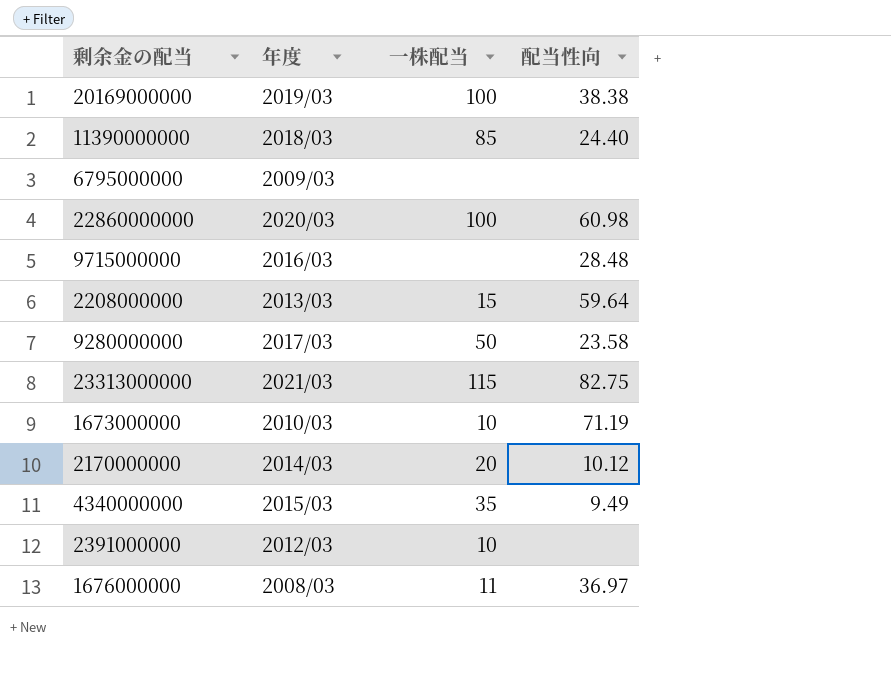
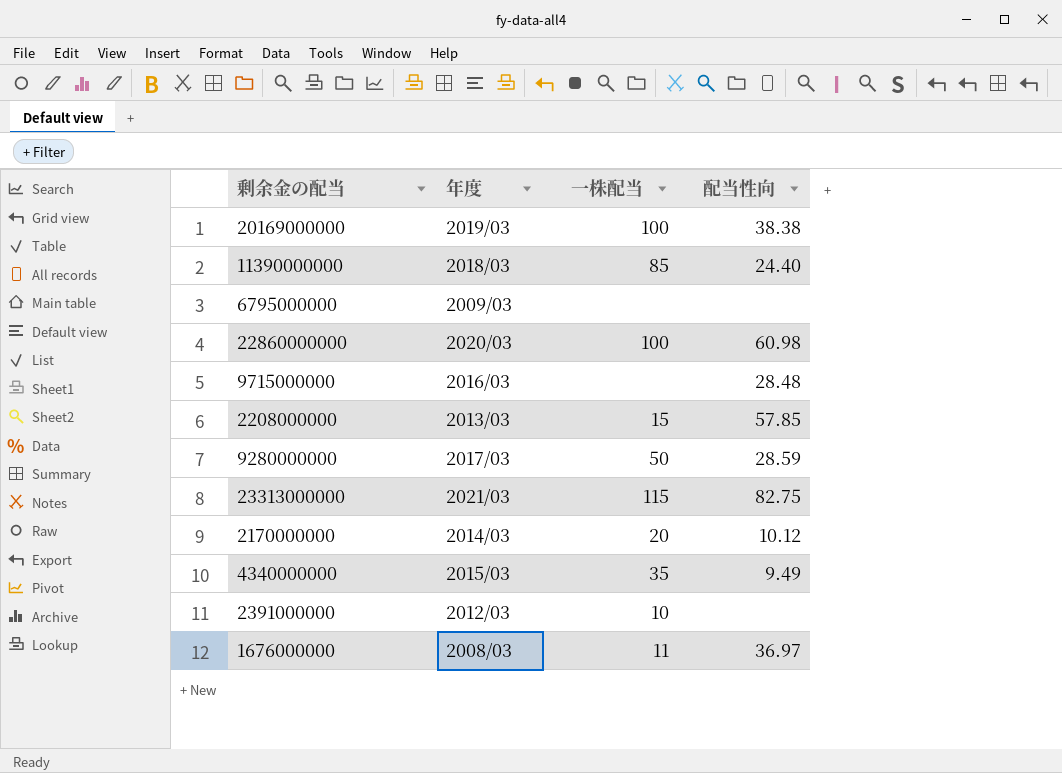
row 1673000000: 2010/03 | 10 | 71.19 -> none
2208000000 | 配当性向: 59.64 -> 57.85
9280000000 | 配当性向: 23.58 -> 28.59

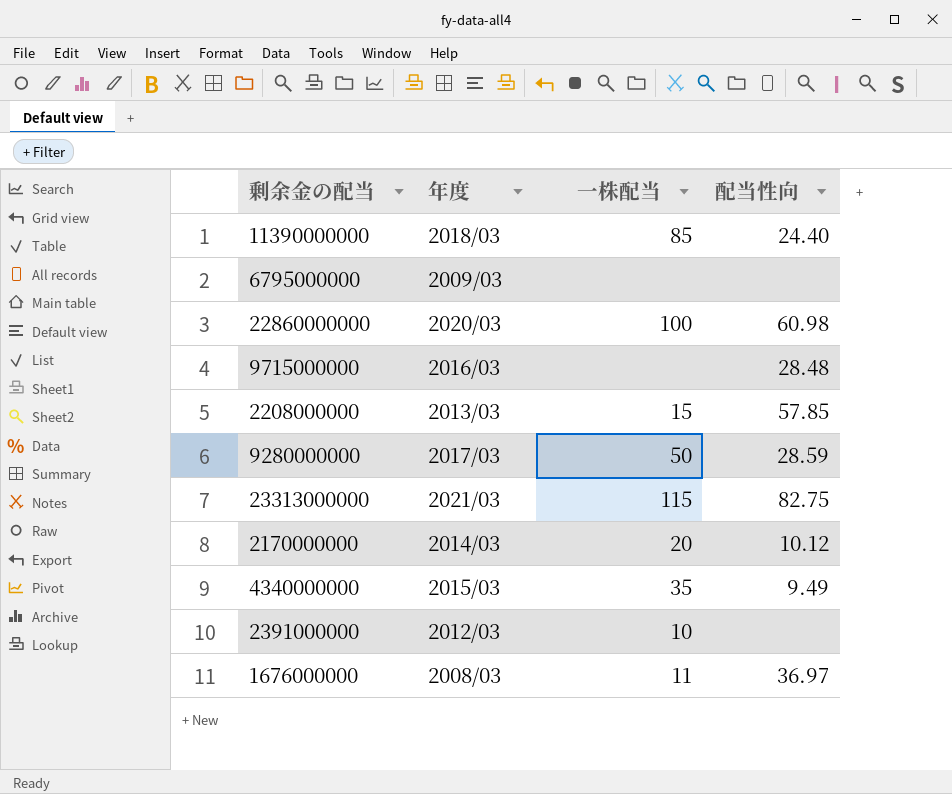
row 20169000000: 2019/03 | 100 | 38.38 -> none

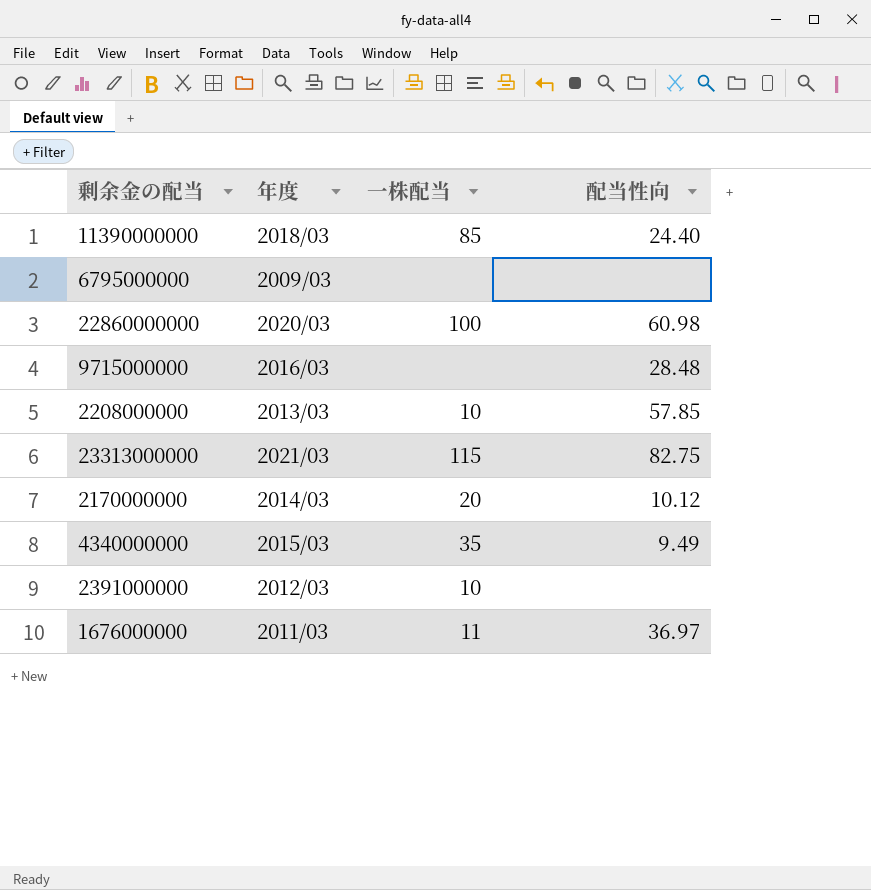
row 9280000000: 2017/03 | 50 | 28.59 -> none
2208000000 | 一株配当: 15 -> 10
1676000000 | 年度: 2008/03 -> 2011/03

